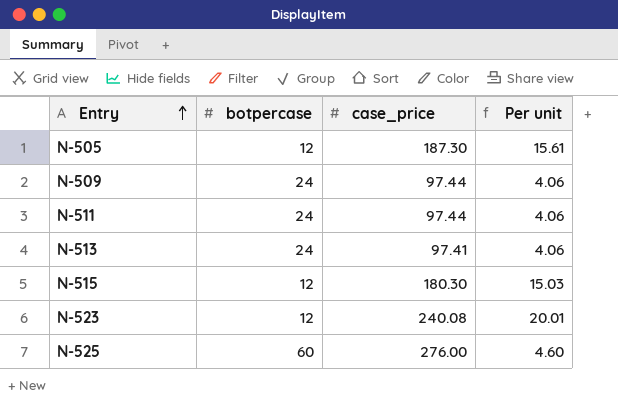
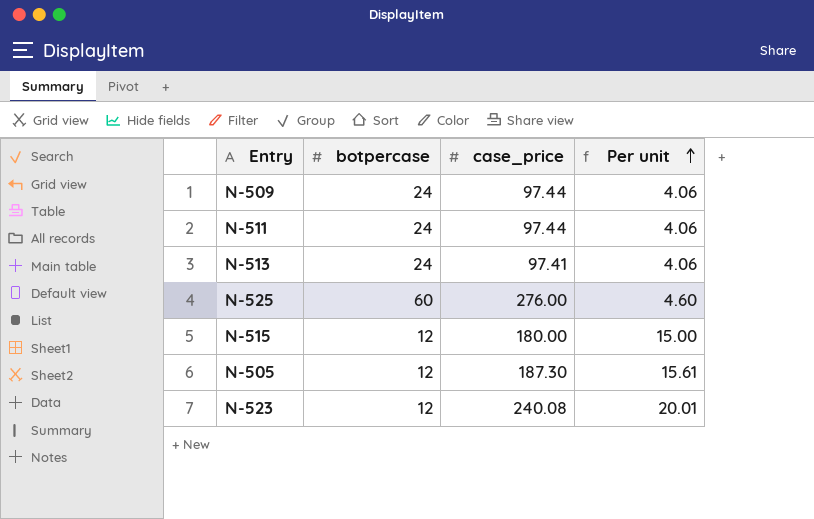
row order: Entry ascending -> Per unit ascending
N-515 | case_price: 180.30 -> 180.00
N-515 | Per unit: 15.03 -> 15.00

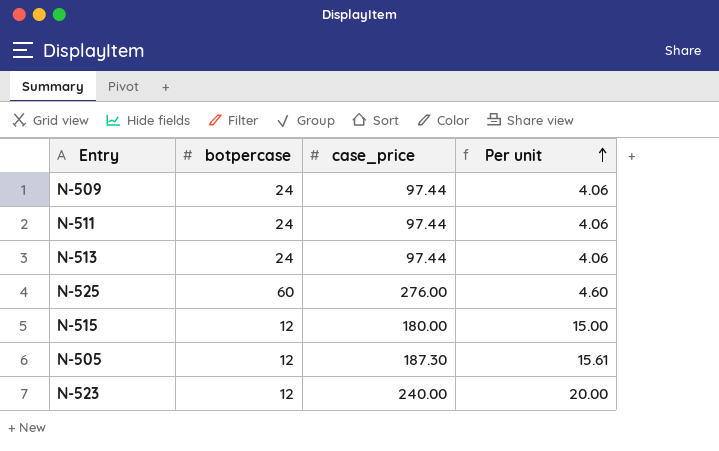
N-513 | case_price: 97.41 -> 97.44
N-523 | case_price: 240.08 -> 240.00
N-523 | Per unit: 20.01 -> 20.00

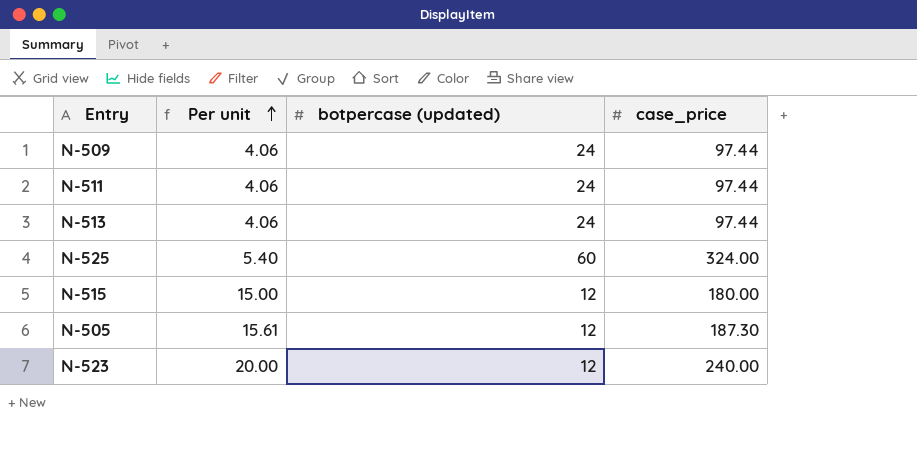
column Per unit | position: 4 -> 2
column name: botpercase -> botpercase (updated)
N-525 | Per unit: 4.60 -> 5.40
N-525 | case_price: 276.00 -> 324.00

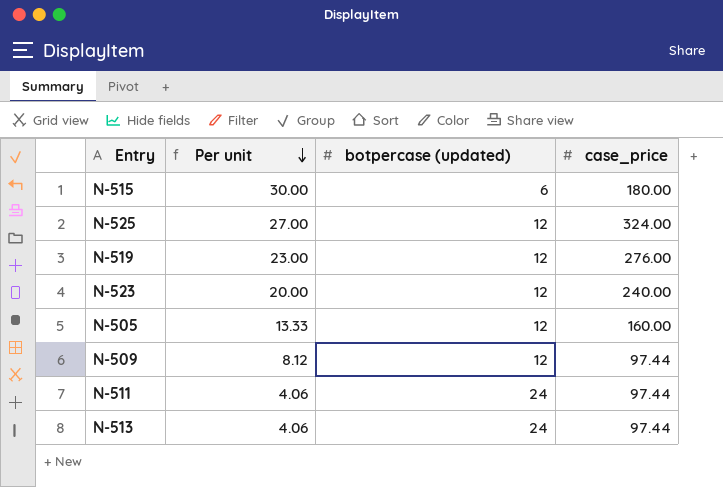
row order: Per unit ascending -> Per unit descending
N-515 | Per unit: 15.00 -> 30.00
N-515 | botpercase (updated): 12 -> 6
N-525 | Per unit: 5.40 -> 27.00
N-525 | botpercase (updated): 60 -> 12
row N-519: none -> 23.00 | 12 | 276.00
N-505 | Per unit: 15.61 -> 13.33
N-505 | case_price: 187.30 -> 160.00
N-509 | Per unit: 4.06 -> 8.12
N-509 | botpercase (updated): 24 -> 12

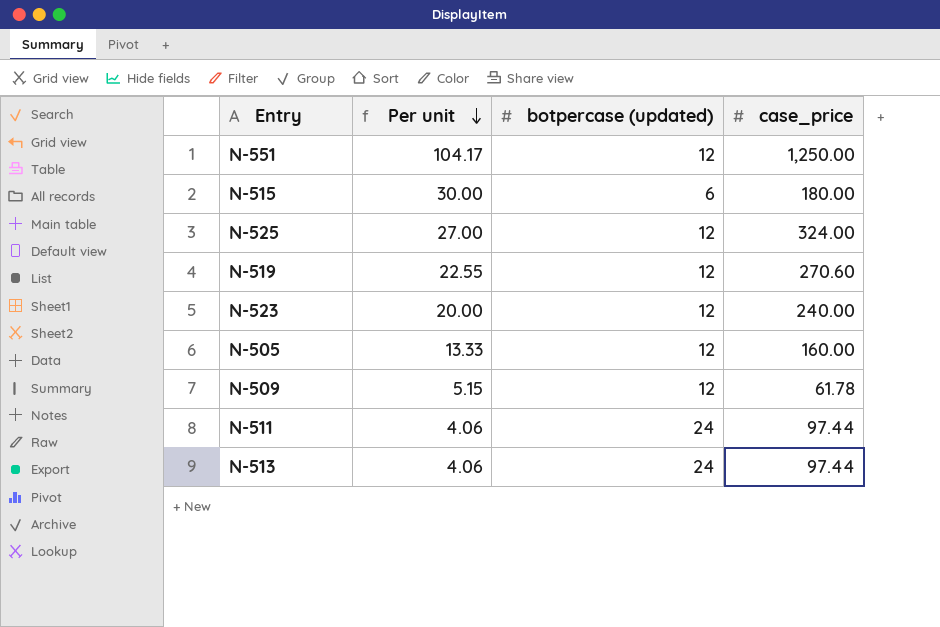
row N-551: none -> 104.17 | 12 | 1,250.00
N-519 | Per unit: 23.00 -> 22.55
N-519 | case_price: 276.00 -> 270.60
N-509 | Per unit: 8.12 -> 5.15
N-509 | case_price: 97.44 -> 61.78

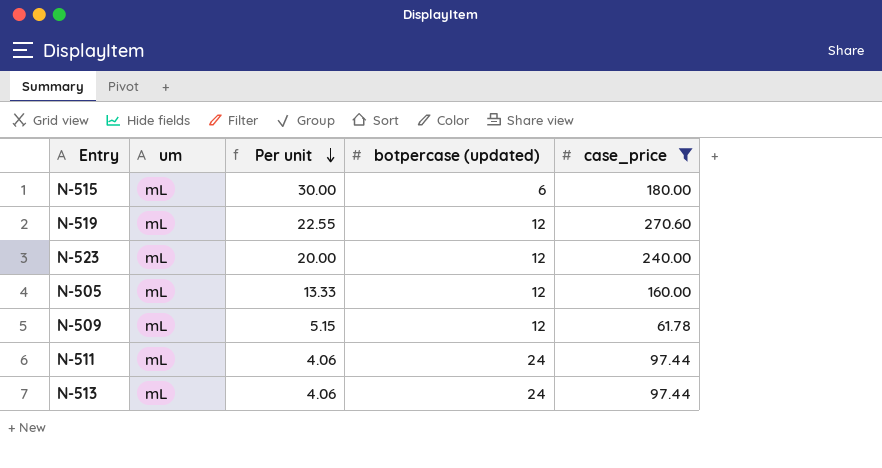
filter: none -> case_price <= 270.60
column um | position: none -> 2

